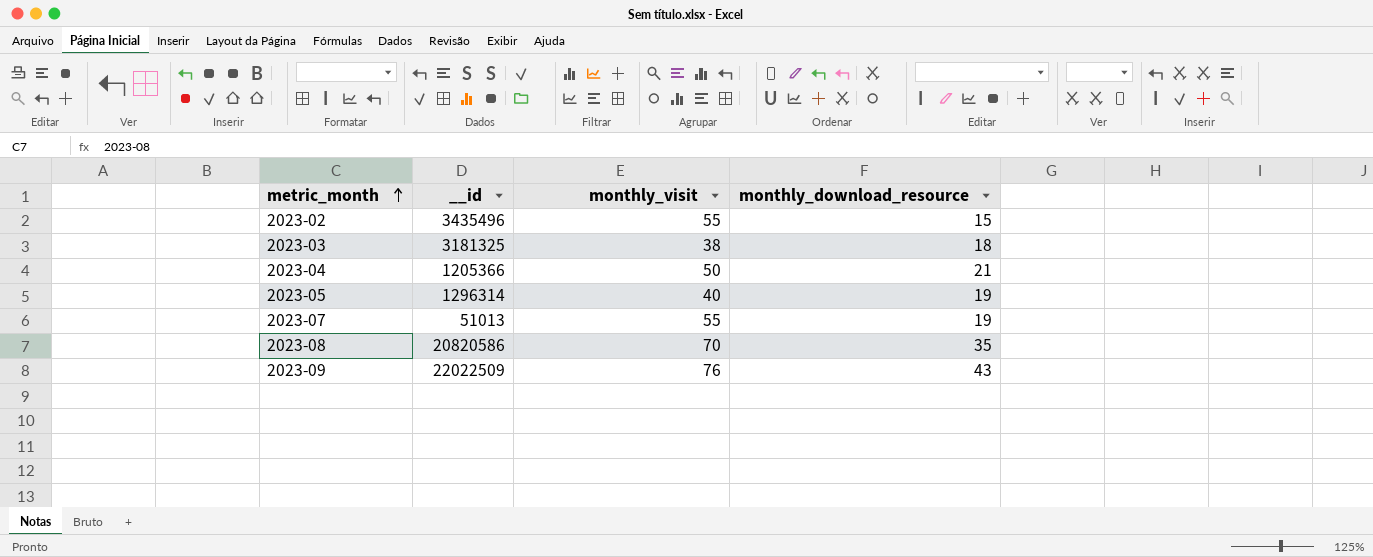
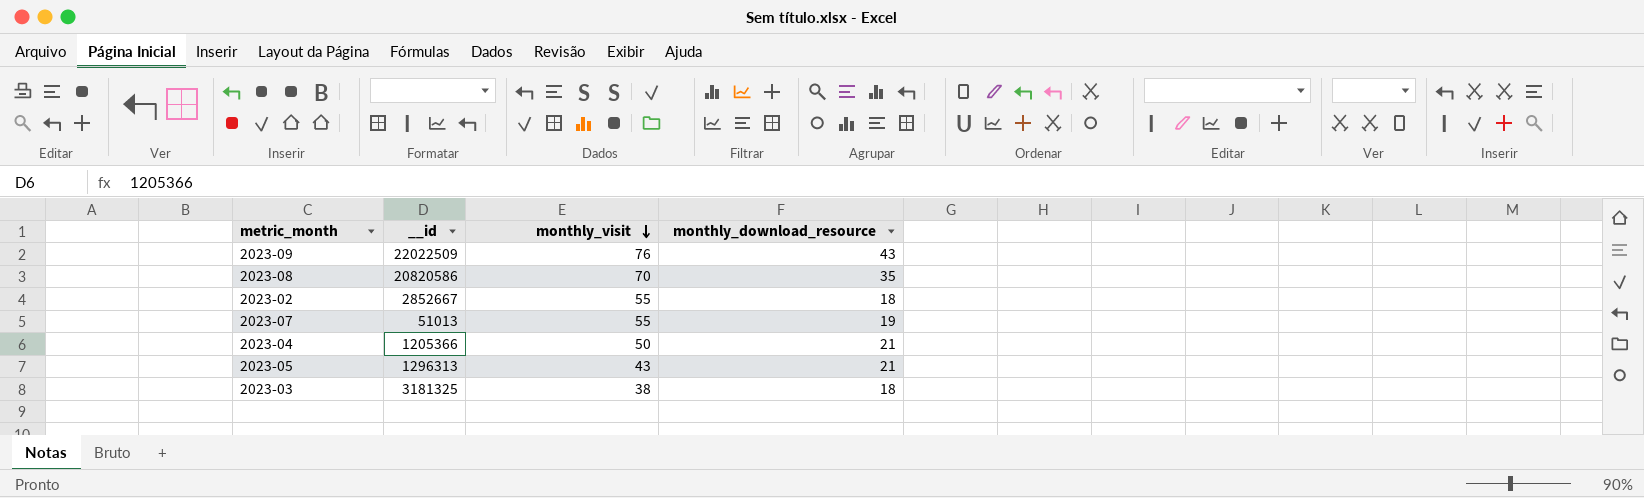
row order: metric_month ascending -> monthly_visit descending
2023-02 | __id: 3435496 -> 2852667
2023-02 | monthly_download_resource: 15 -> 18
2023-05 | __id: 1296314 -> 1296313
2023-05 | monthly_visit: 40 -> 43
2023-05 | monthly_download_resource: 19 -> 21

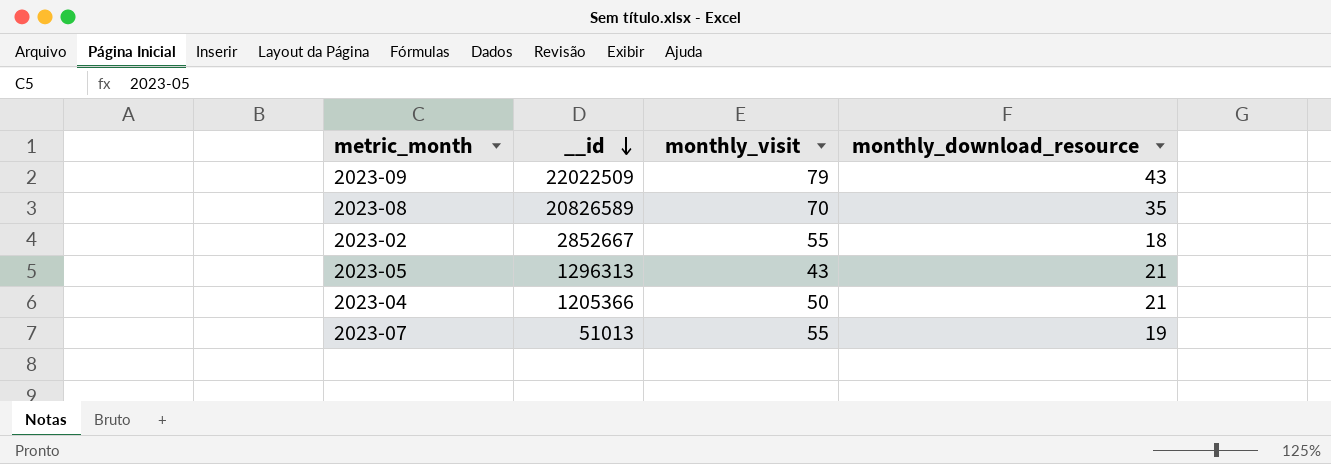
row order: monthly_visit descending -> __id descending
row 2023-03: 3181325 | 38 | 18 -> none
2023-09 | monthly_visit: 76 -> 79
2023-08 | __id: 20820586 -> 20826589

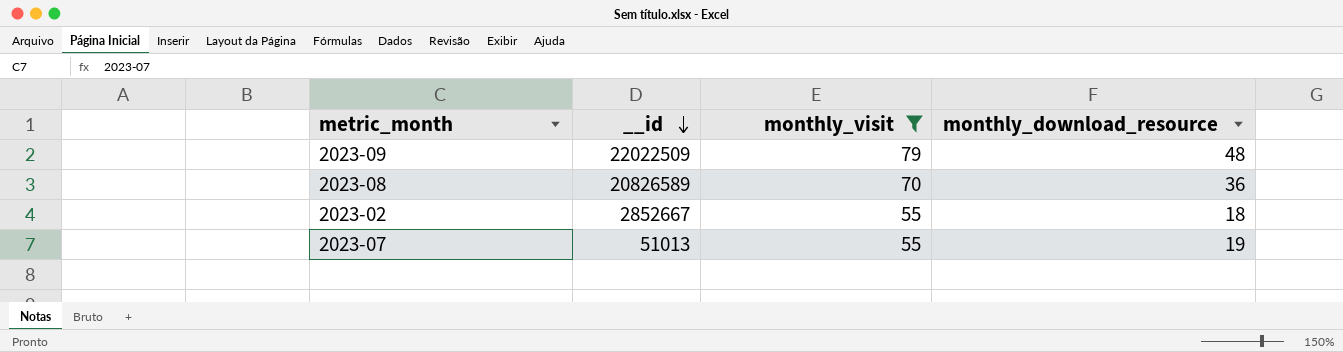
filter: none -> monthly_visit >= 55
2023-09 | monthly_download_resource: 43 -> 48
2023-08 | monthly_download_resource: 35 -> 36

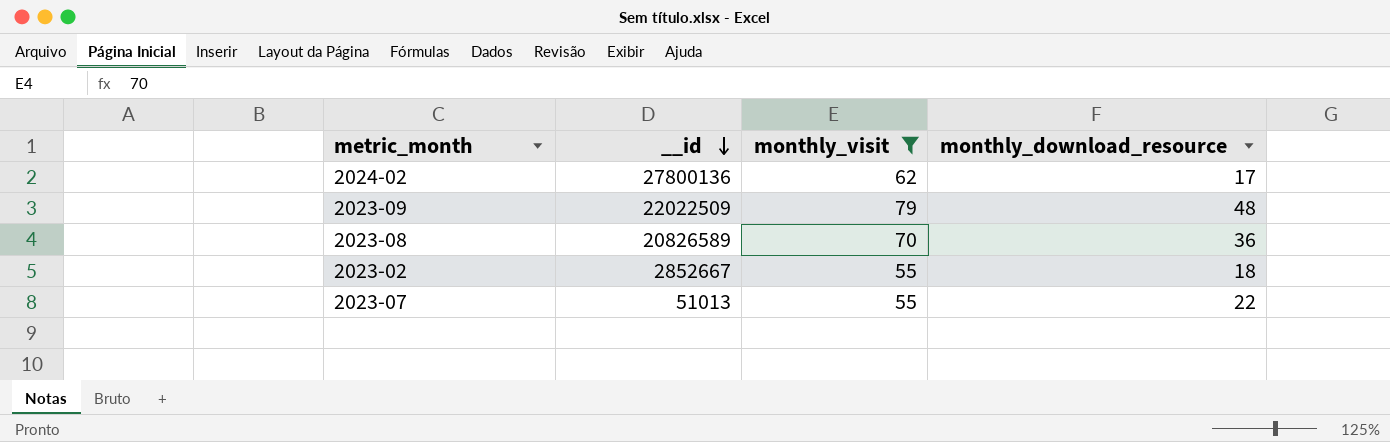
row 2024-02: none -> 27800136 | 62 | 17
2023-07 | monthly_download_resource: 19 -> 22

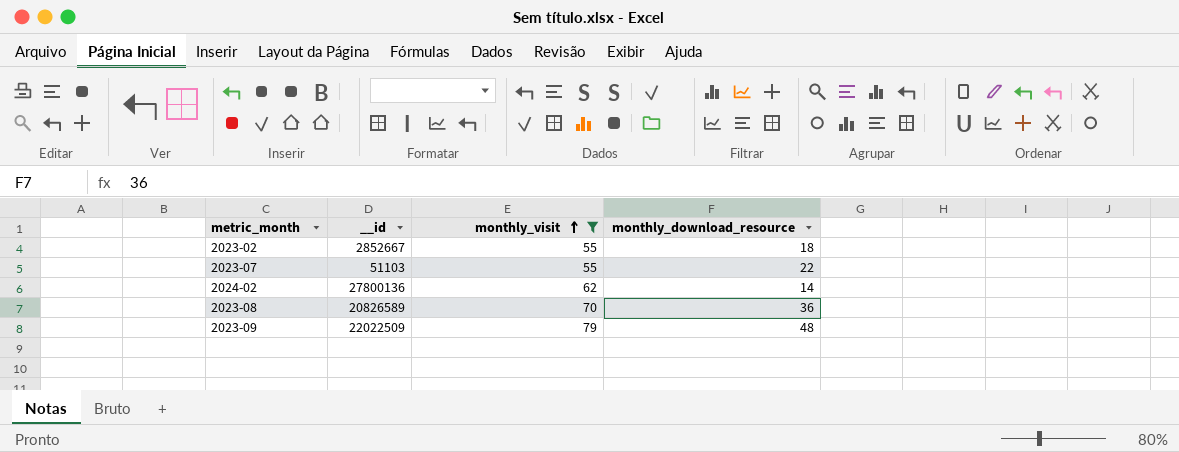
row order: __id descending -> monthly_visit ascending
2023-07 | __id: 51013 -> 51103
2024-02 | monthly_download_resource: 17 -> 14

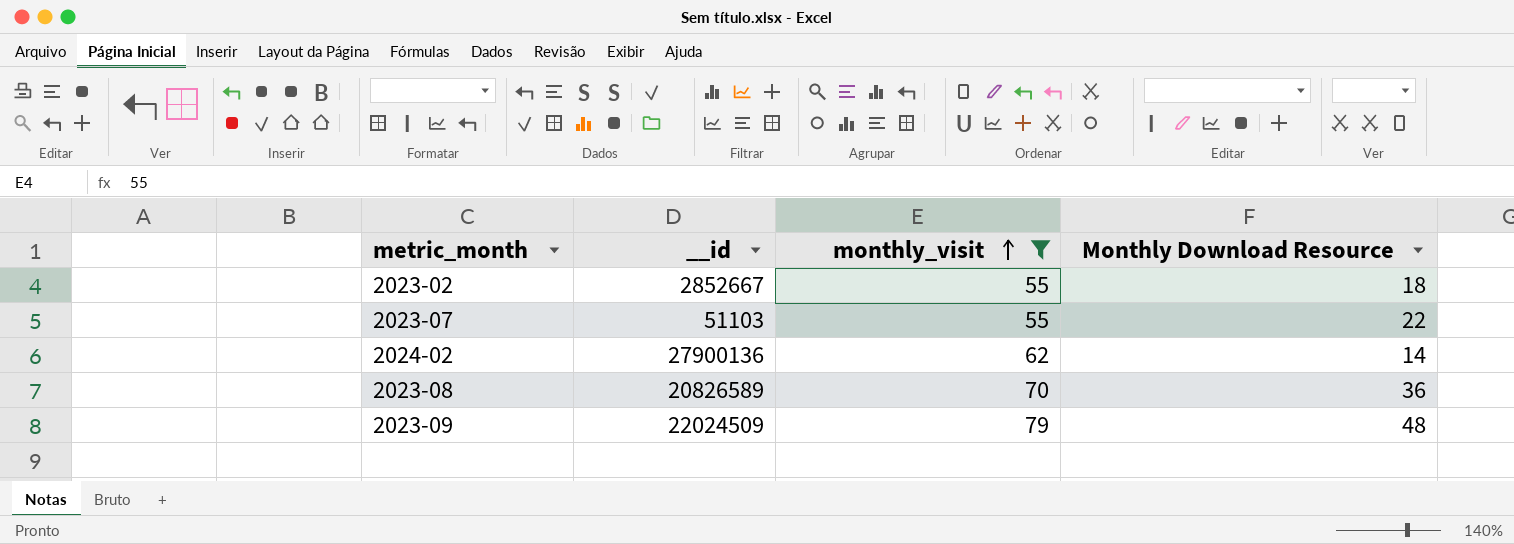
column name: monthly_download_resource -> Monthly Download Resource
2024-02 | __id: 27800136 -> 27900136
2023-09 | __id: 22022509 -> 22024509

